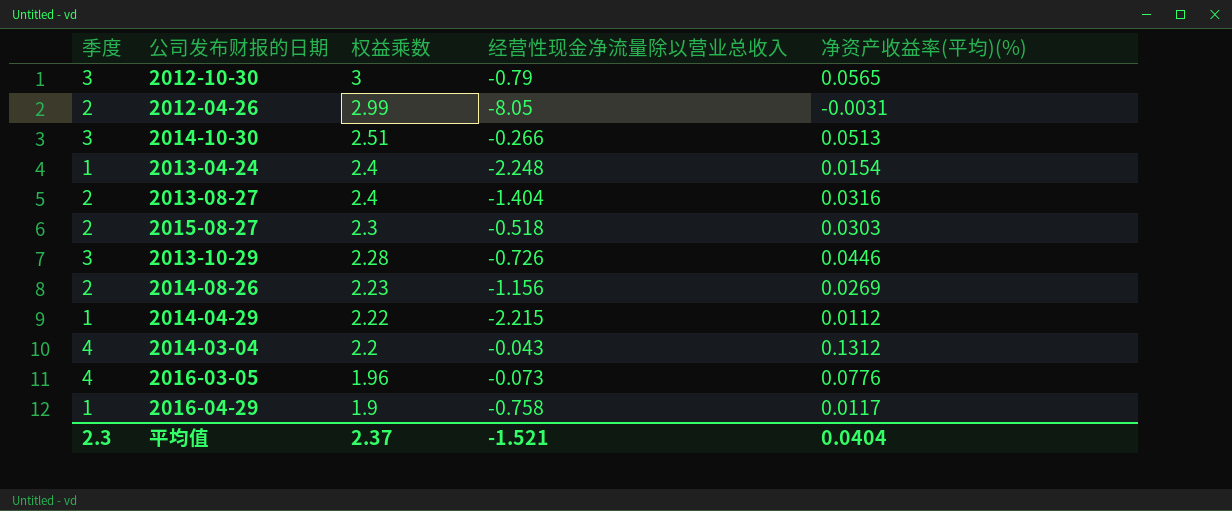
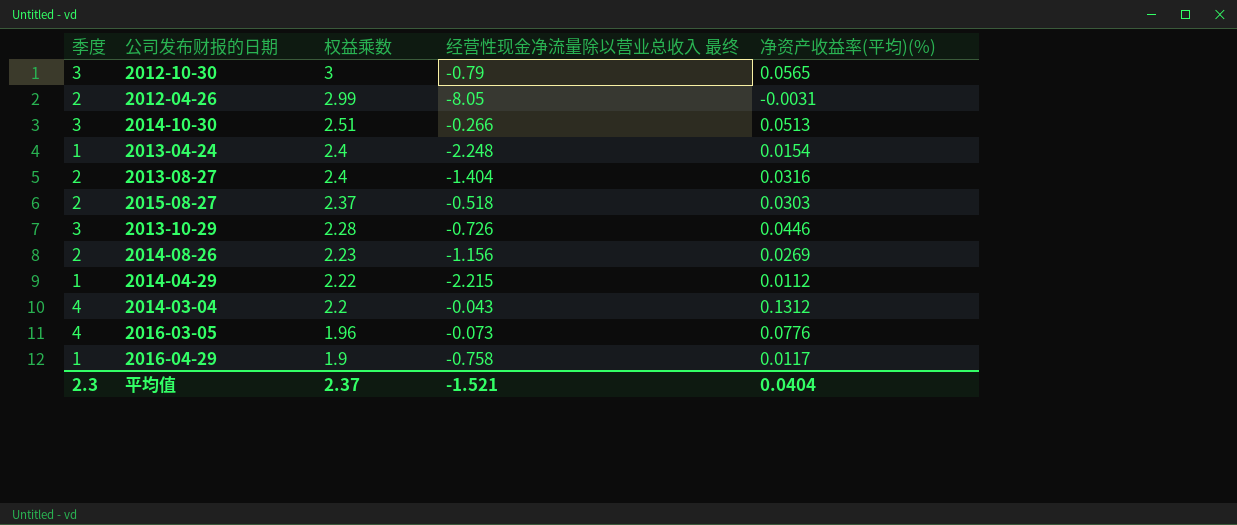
column name: 经营性现金净流量除以营业总收入 -> 经营性现金净流量除以营业总收入 最终
2015-08-27 | 权益乘数: 2.3 -> 2.37

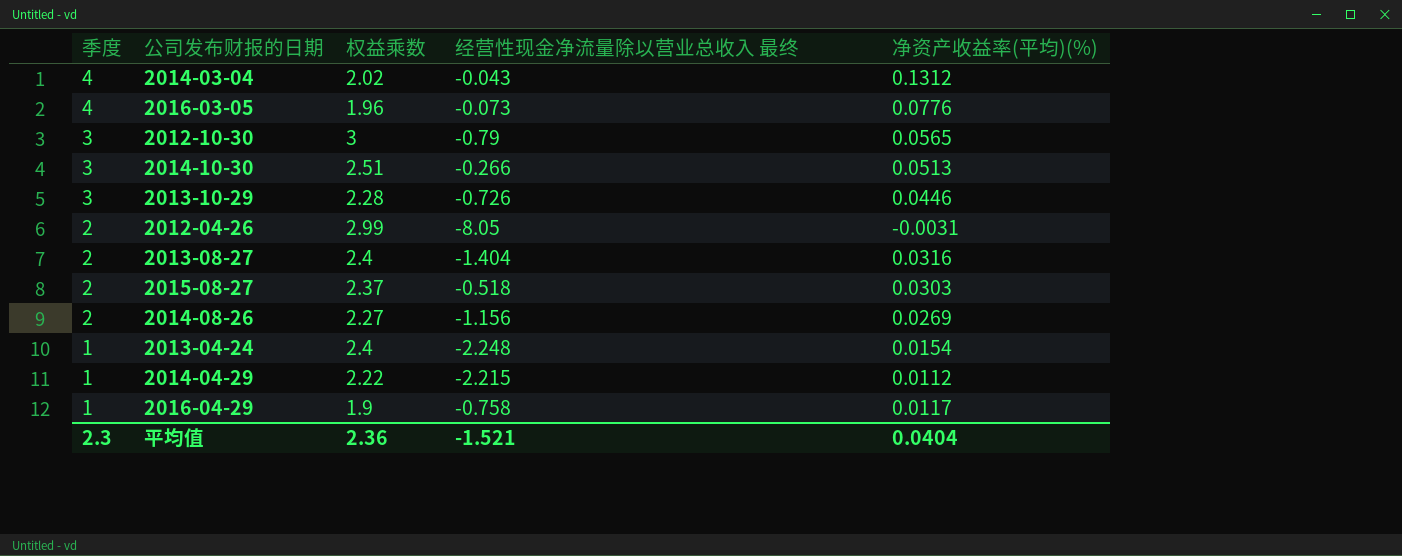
row order: 权益乘数 descending -> 季度 descending
2014-03-04 | 权益乘数: 2.2 -> 2.02
2014-08-26 | 权益乘数: 2.23 -> 2.27
平均值 | 权益乘数: 2.37 -> 2.36

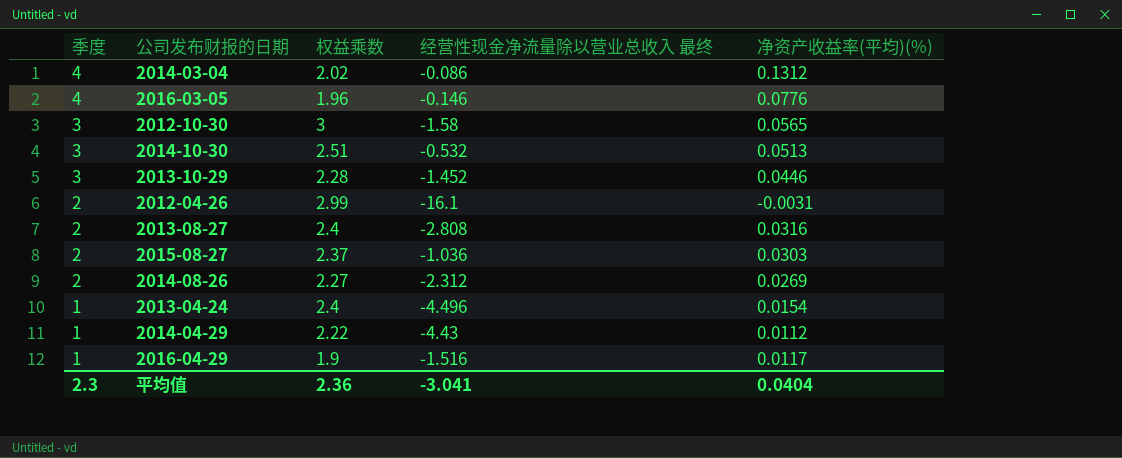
2014-03-04 | 经营性现金净流量除以营业总收入 最终: -0.043 -> -0.086
2016-03-05 | 经营性现金净流量除以营业总收入 最终: -0.073 -> -0.146
2012-10-30 | 经营性现金净流量除以营业总收入 最终: -0.79 -> -1.58
2014-10-30 | 经营性现金净流量除以营业总收入 最终: -0.266 -> -0.532
2013-10-29 | 经营性现金净流量除以营业总收入 最终: -0.726 -> -1.452
2012-04-26 | 经营性现金净流量除以营业总收入 最终: -8.05 -> -16.1
2013-08-27 | 经营性现金净流量除以营业总收入 最终: -1.404 -> -2.808
2015-08-27 | 经营性现金净流量除以营业总收入 最终: -0.518 -> -1.036
2014-08-26 | 经营性现金净流量除以营业总收入 最终: -1.156 -> -2.312
2013-04-24 | 经营性现金净流量除以营业总收入 最终: -2.248 -> -4.496
2014-04-29 | 经营性现金净流量除以营业总收入 最终: -2.215 -> -4.43
2016-04-29 | 经营性现金净流量除以营业总收入 最终: -0.758 -> -1.516
平均值 | 经营性现金净流量除以营业总收入 最终: -1.521 -> -3.041

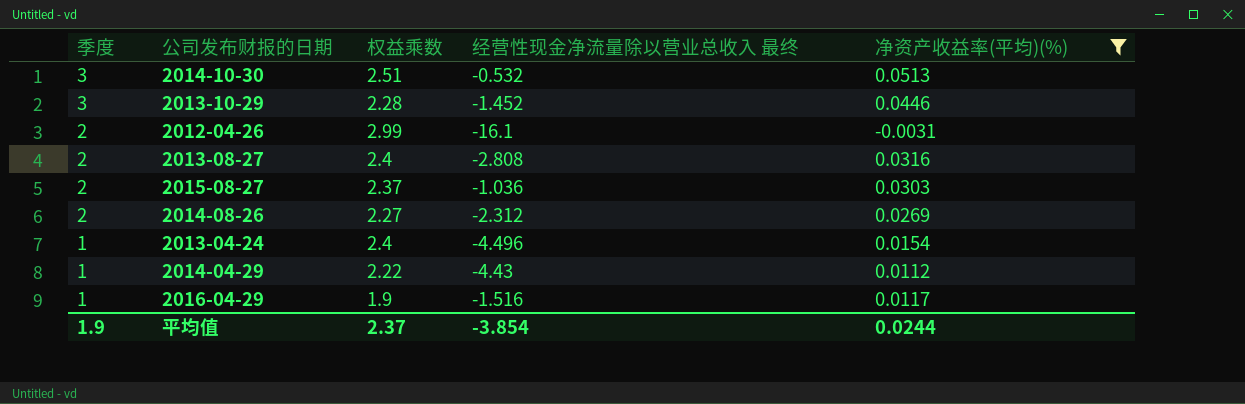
filter: none -> 净资产收益率(平均)(%) <= 0.0513
平均值 | 季度: 2.3 -> 1.9
平均值 | 权益乘数: 2.36 -> 2.37
平均值 | 经营性现金净流量除以营业总收入 最终: -3.041 -> -3.854
平均值 | 净资产收益率(平均)(%): 0.0404 -> 0.0244

